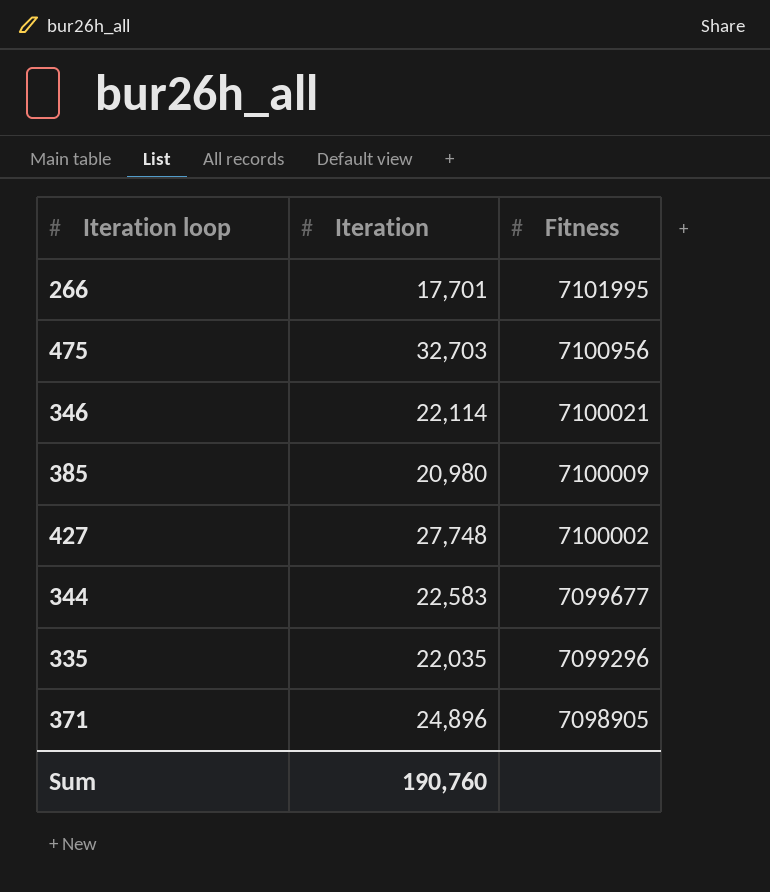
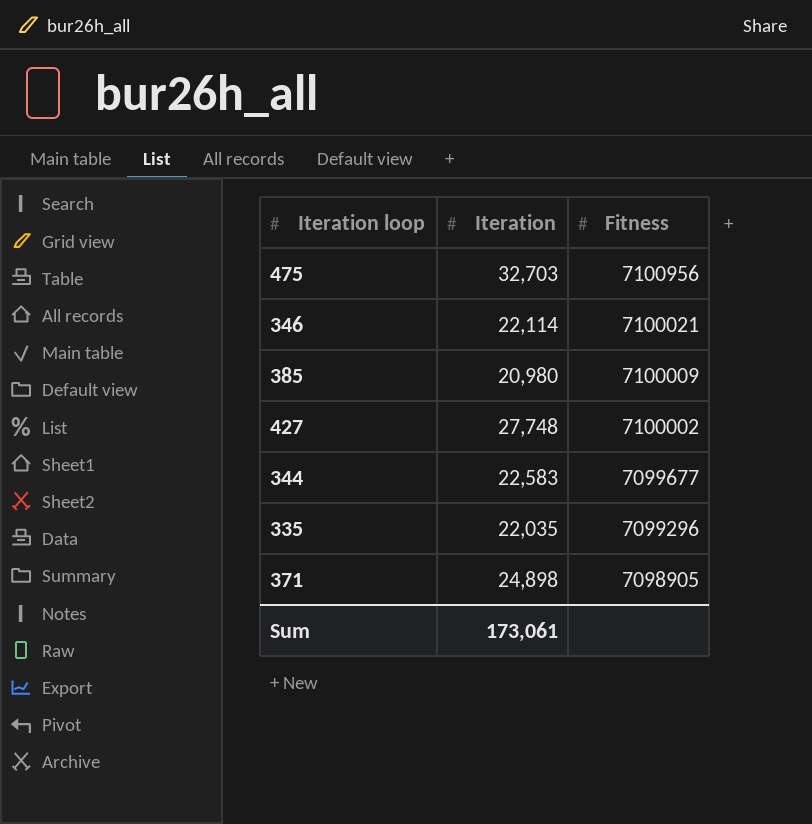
row 266: 17,701 | 7101995 -> none
371 | Iteration: 24,896 -> 24,898
Sum | Iteration: 190,760 -> 173,061

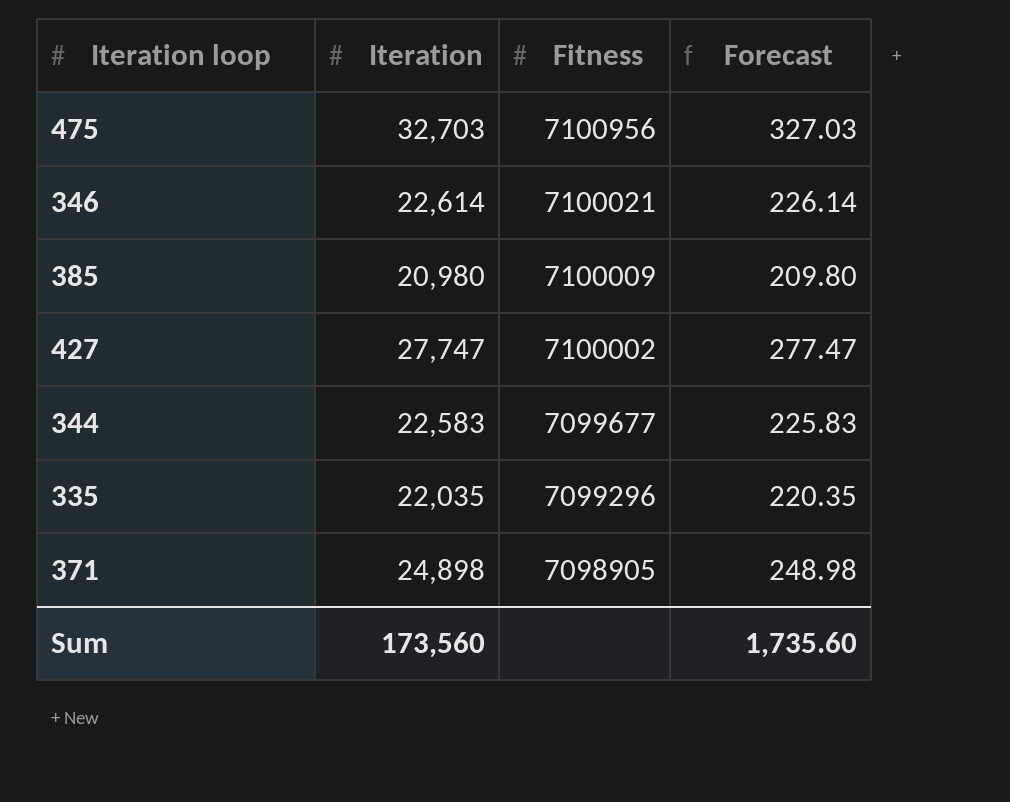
column Forecast | formula: none -> [Iteration] * 0.01
346 | Iteration: 22,114 -> 22,614
427 | Iteration: 27,748 -> 27,747
Sum | Iteration: 173,061 -> 173,560

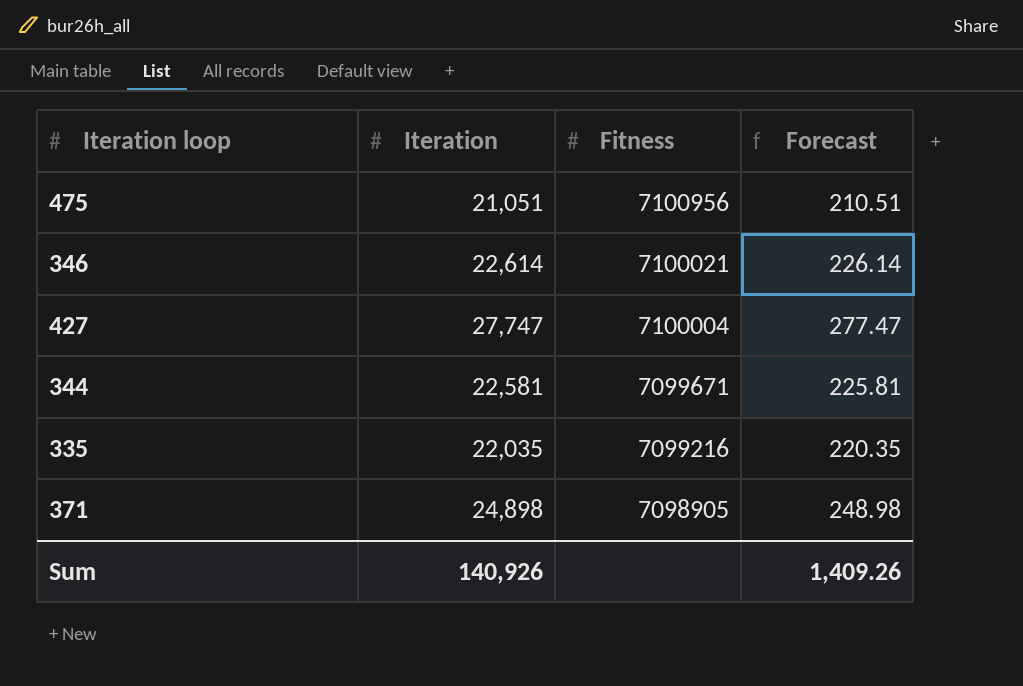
row 385: 20,980 | 7100009 | 209.80 -> none
475 | Iteration: 32,703 -> 21,051
475 | Forecast: 327.03 -> 210.51
427 | Fitness: 7100002 -> 7100004
344 | Iteration: 22,583 -> 22,581
344 | Fitness: 7099677 -> 7099671
344 | Forecast: 225.83 -> 225.81
335 | Fitness: 7099296 -> 7099216
Sum | Iteration: 173,560 -> 140,926
Sum | Forecast: 1,735.60 -> 1,409.26

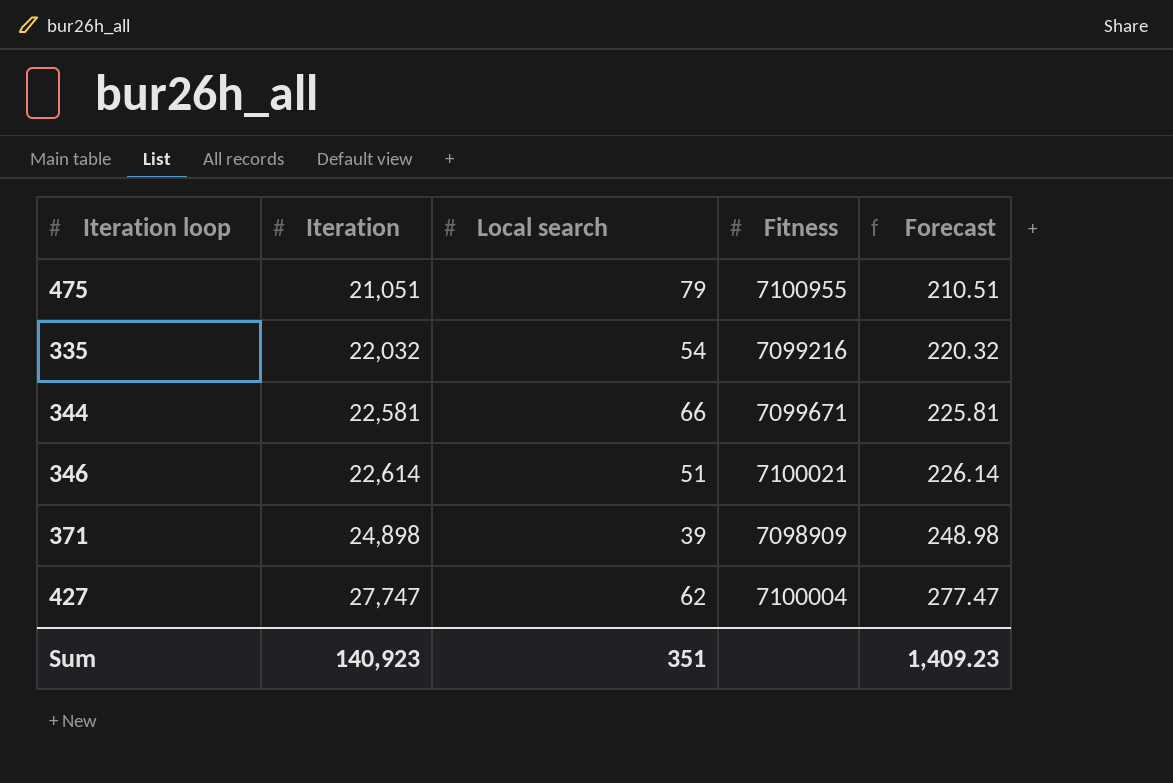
row order: Fitness descending -> Iteration ascending
column Local search | position: none -> 3
475 | Fitness: 7100956 -> 7100955
335 | Iteration: 22,035 -> 22,032
335 | Forecast: 220.35 -> 220.32
371 | Fitness: 7098905 -> 7098909
Sum | Iteration: 140,926 -> 140,923
Sum | Forecast: 1,409.26 -> 1,409.23

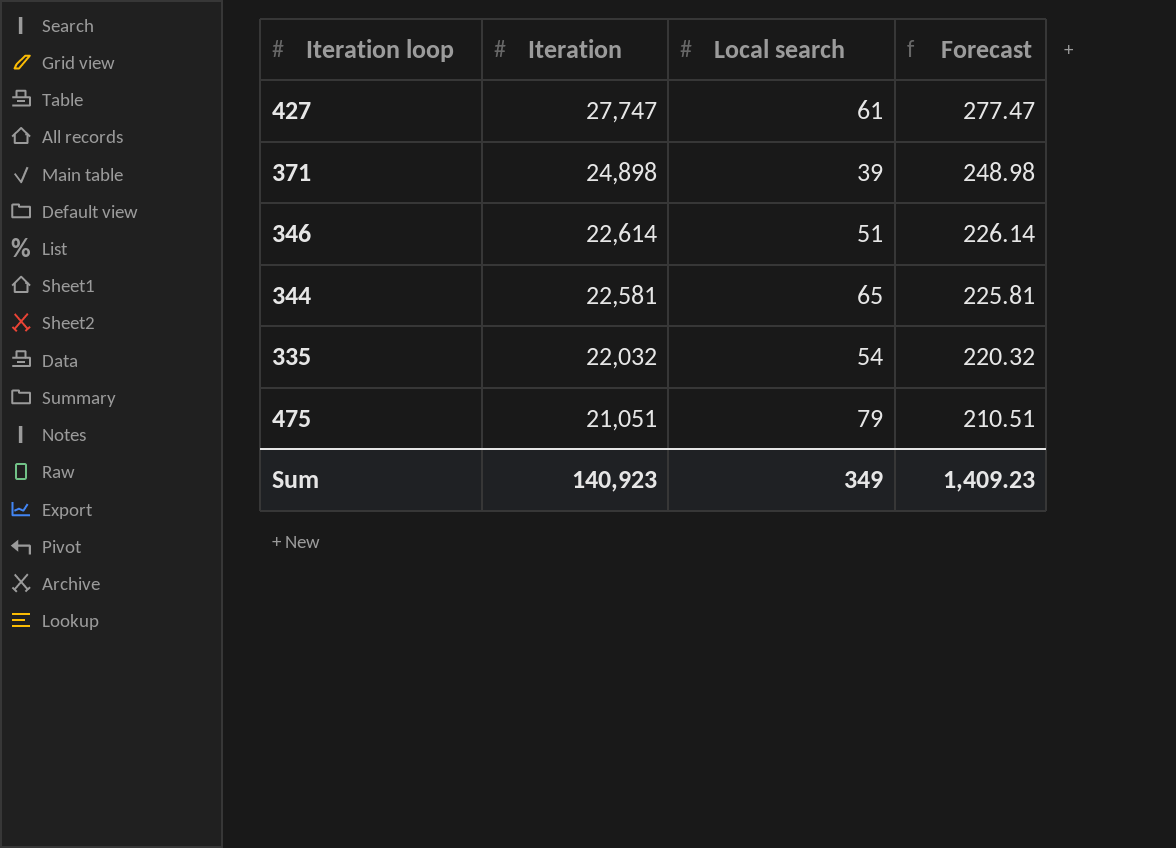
row order: Iteration ascending -> Iteration descending
column Fitness | position: 4 -> none
427 | Local search: 62 -> 61
344 | Local search: 66 -> 65
Sum | Local search: 351 -> 349

